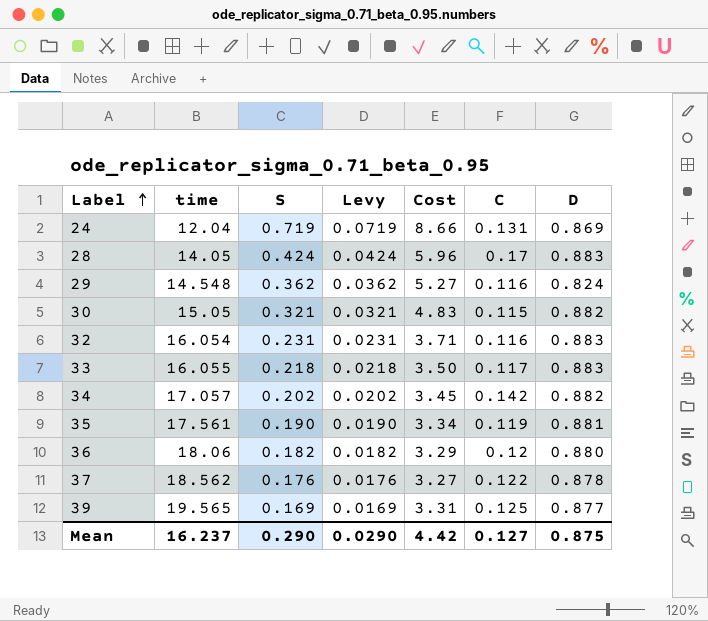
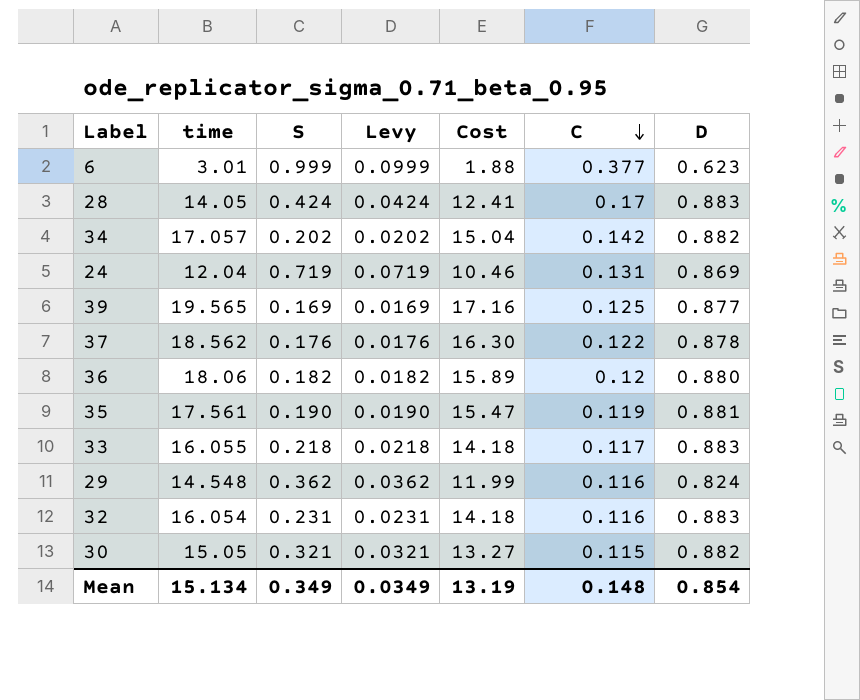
row order: Label ascending -> C descending
column Cost | formula: [time] * [S] -> [time] * [D]
row 6: none -> 3.01 | 0.999 | 0.0999 | 1.88 | 0.377 | 0.623
Mean | time: 16.237 -> 15.134
Mean | S: 0.290 -> 0.349
Mean | Levy: 0.0290 -> 0.0349
Mean | Cost: 4.42 -> 13.19
Mean | C: 0.127 -> 0.148
Mean | D: 0.875 -> 0.854

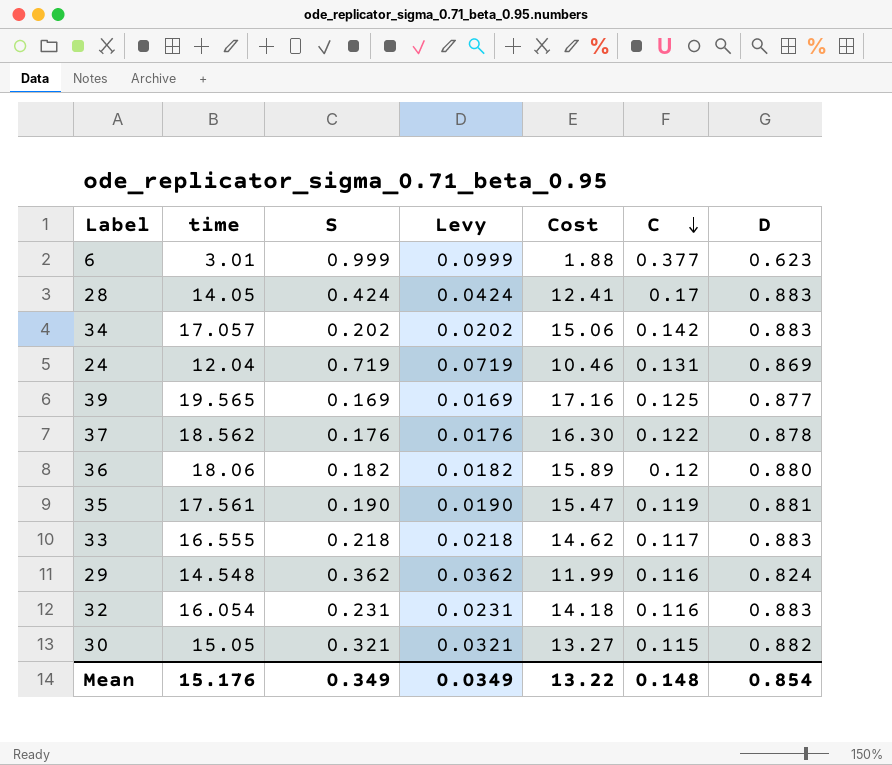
34 | Cost: 15.04 -> 15.06
34 | D: 0.882 -> 0.883
33 | time: 16.055 -> 16.555
33 | Cost: 14.18 -> 14.62
Mean | time: 15.134 -> 15.176
Mean | Cost: 13.19 -> 13.22

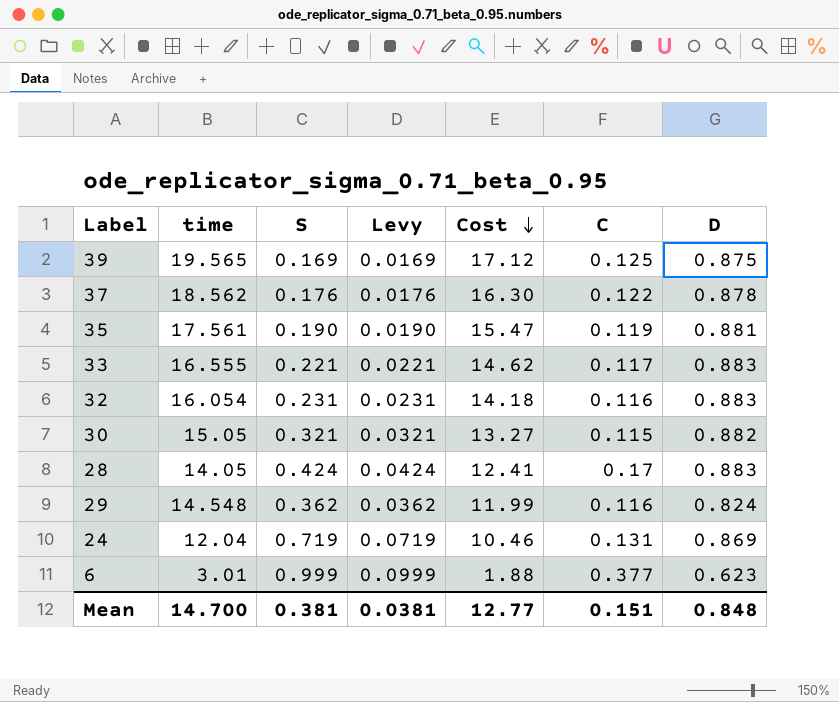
row order: C descending -> Cost descending
row 34: 17.057 | 0.202 | 0.0202 | 15.06 | 0.142 | 0.883 -> none
row 36: 18.06 | 0.182 | 0.0182 | 15.89 | 0.12 | 0.880 -> none
39 | Cost: 17.16 -> 17.12
39 | D: 0.877 -> 0.875
33 | S: 0.218 -> 0.221
33 | Levy: 0.0218 -> 0.0221
Mean | time: 15.176 -> 14.700
Mean | S: 0.349 -> 0.381
Mean | Levy: 0.0349 -> 0.0381
Mean | Cost: 13.22 -> 12.77
Mean | C: 0.148 -> 0.151
Mean | D: 0.854 -> 0.848

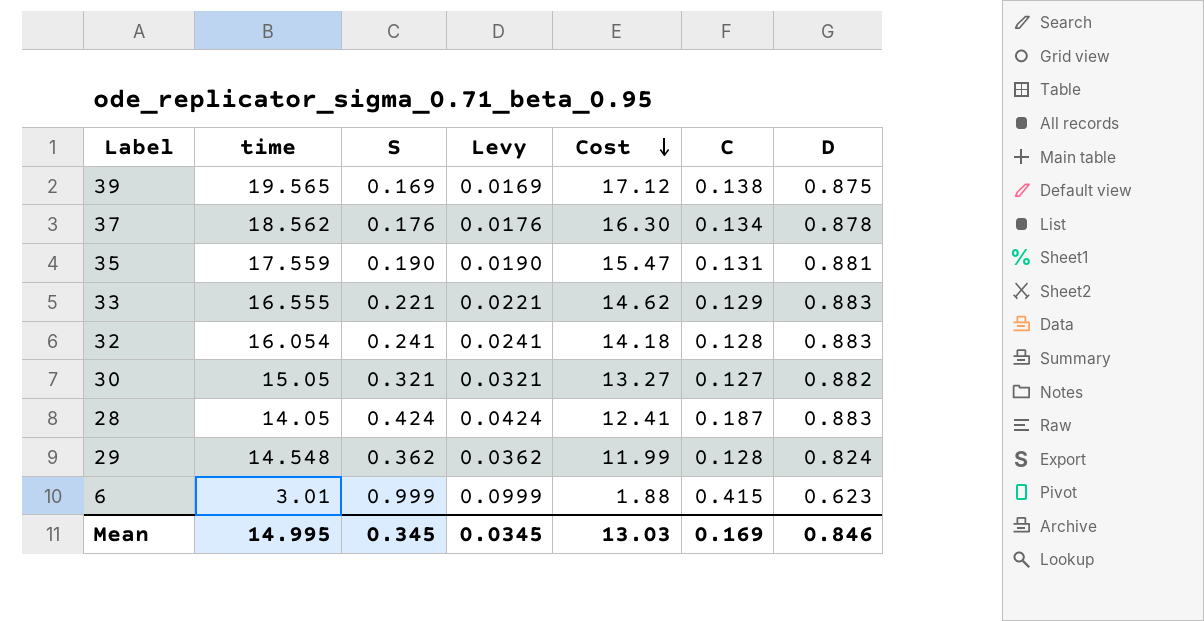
row 24: 12.04 | 0.719 | 0.0719 | 10.46 | 0.131 | 0.869 -> none
39 | C: 0.125 -> 0.138
37 | C: 0.122 -> 0.134
35 | time: 17.561 -> 17.559
35 | C: 0.119 -> 0.131
33 | C: 0.117 -> 0.129
32 | S: 0.231 -> 0.241
32 | Levy: 0.0231 -> 0.0241
32 | C: 0.116 -> 0.128
30 | C: 0.115 -> 0.127
28 | C: 0.17 -> 0.187
29 | C: 0.116 -> 0.128
6 | C: 0.377 -> 0.415
Mean | time: 14.700 -> 14.995
Mean | S: 0.381 -> 0.345
Mean | Levy: 0.0381 -> 0.0345
Mean | Cost: 12.77 -> 13.03
Mean | C: 0.151 -> 0.169
Mean | D: 0.848 -> 0.846

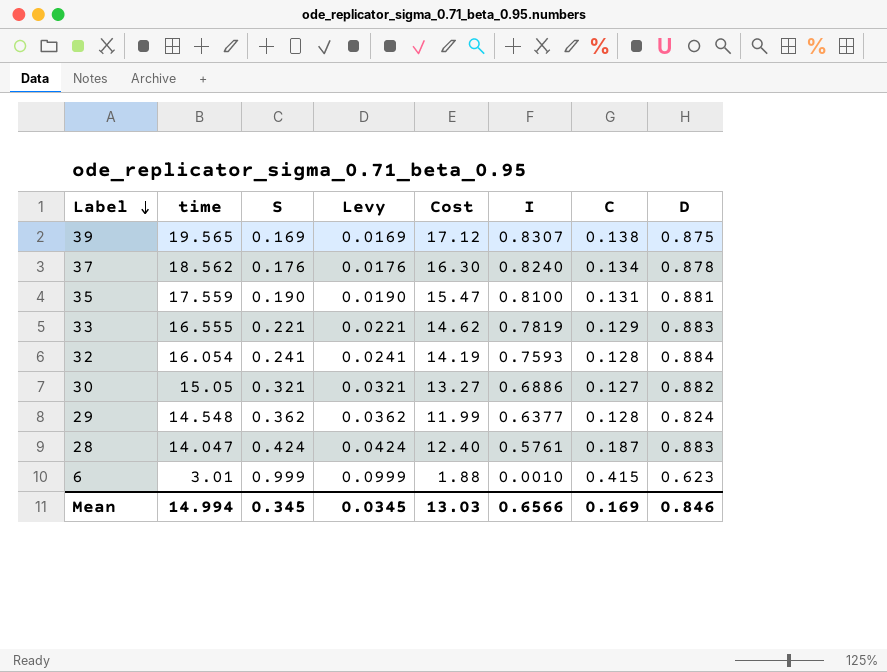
row order: Cost descending -> Label descending
column I | position: none -> 6
32 | Cost: 14.18 -> 14.19
32 | D: 0.883 -> 0.884
28 | time: 14.05 -> 14.047
28 | Cost: 12.41 -> 12.40
Mean | time: 14.995 -> 14.994

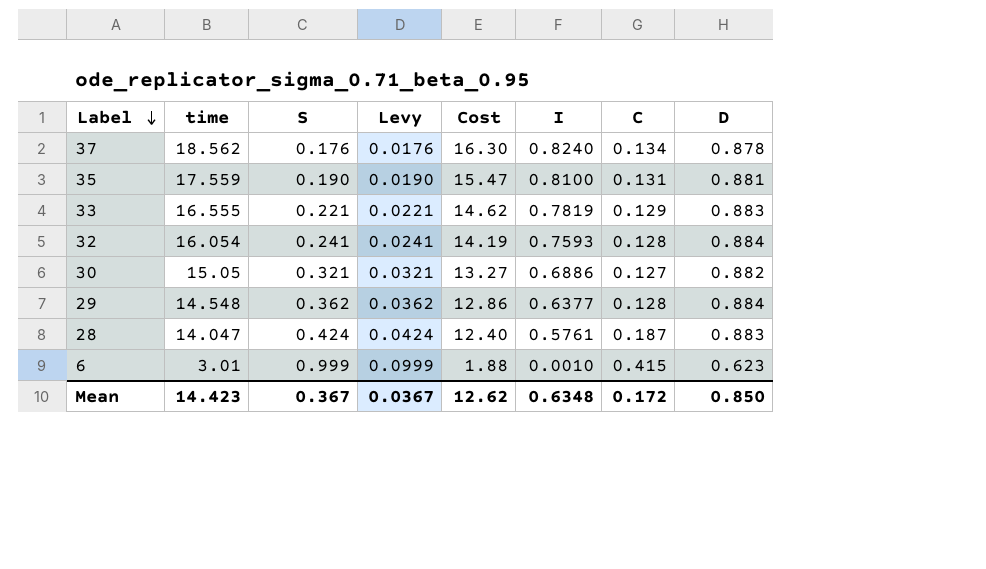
row 39: 19.565 | 0.169 | 0.0169 | 17.12 | 0.8307 | 0.138 | 0.875 -> none
29 | Cost: 11.99 -> 12.86
29 | D: 0.824 -> 0.884
Mean | time: 14.994 -> 14.423
Mean | S: 0.345 -> 0.367
Mean | Levy: 0.0345 -> 0.0367
Mean | Cost: 13.03 -> 12.62
Mean | I: 0.6566 -> 0.6348
Mean | C: 0.169 -> 0.172
Mean | D: 0.846 -> 0.850

